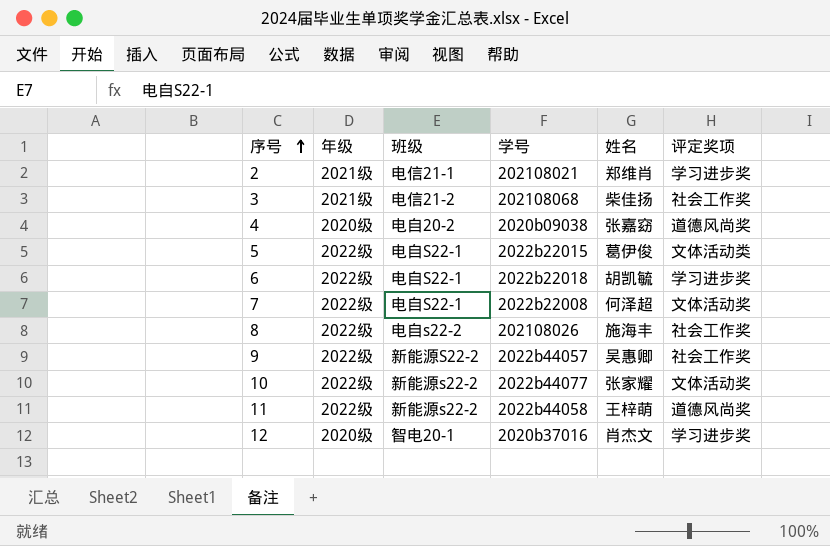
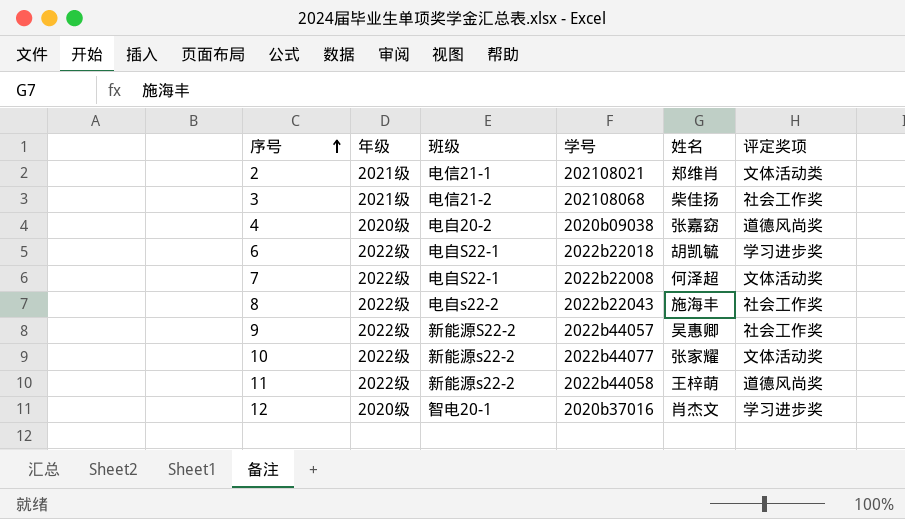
row 5: 2022级 | 电自S22-1 | 2022b22015 | 葛伊俊 | 文体活动类 -> none
2 | 评定奖项: 学习进步奖 -> 文体活动类
8 | 学号: 202108026 -> 2022b22043

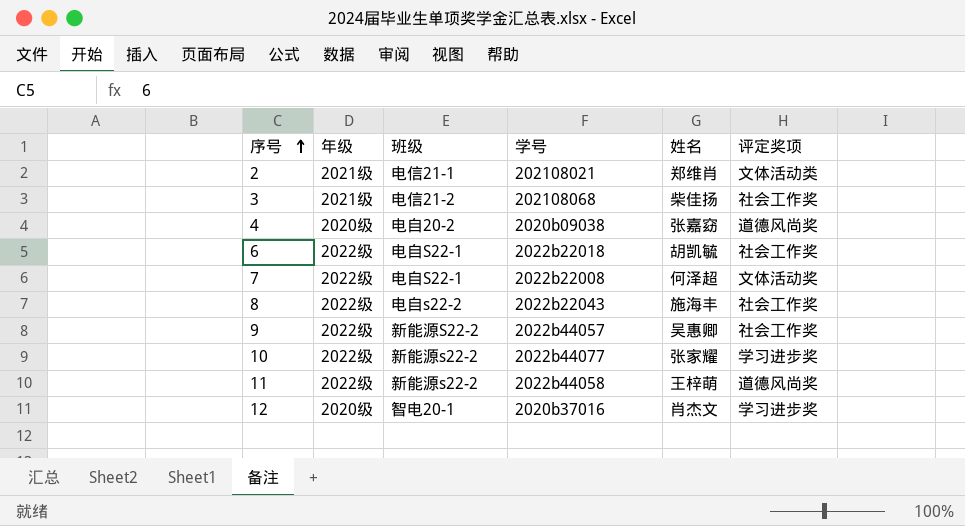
6 | 评定奖项: 学习进步奖 -> 社会工作奖
10 | 评定奖项: 文体活动奖 -> 学习进步奖

